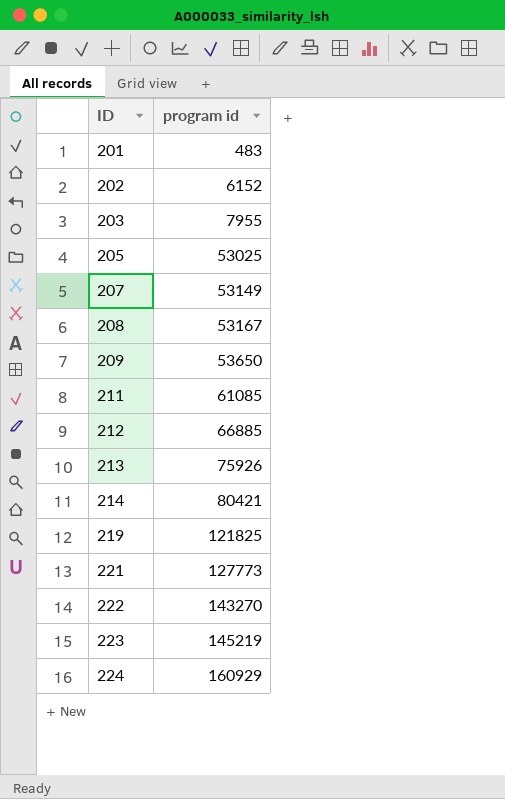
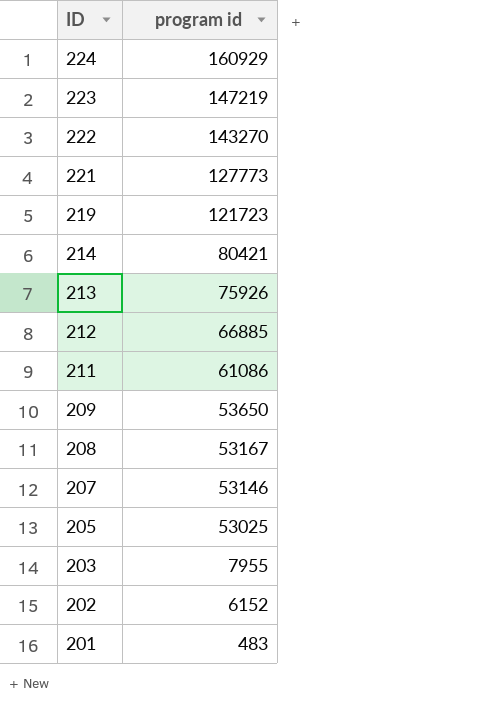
row order: ID ascending -> ID descending
223 | program id: 145219 -> 147219
219 | program id: 121825 -> 121723
211 | program id: 61085 -> 61086
207 | program id: 53149 -> 53146

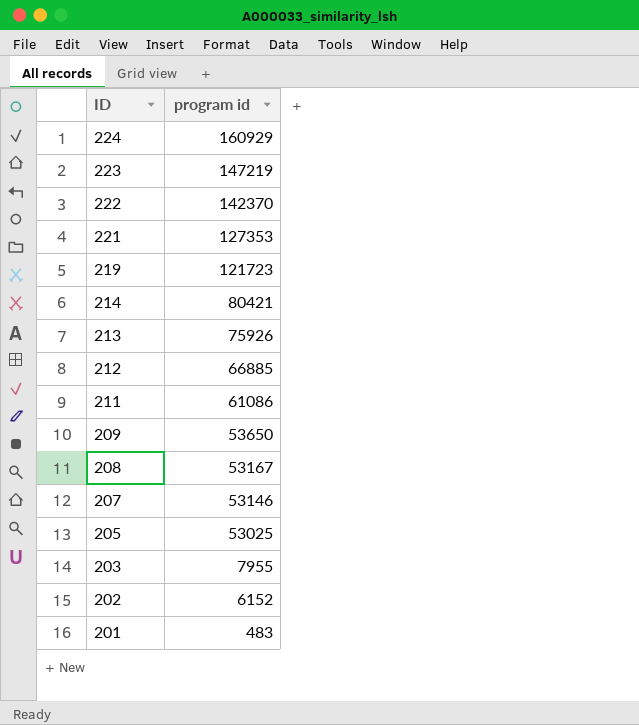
222 | program id: 143270 -> 142370
221 | program id: 127773 -> 127353

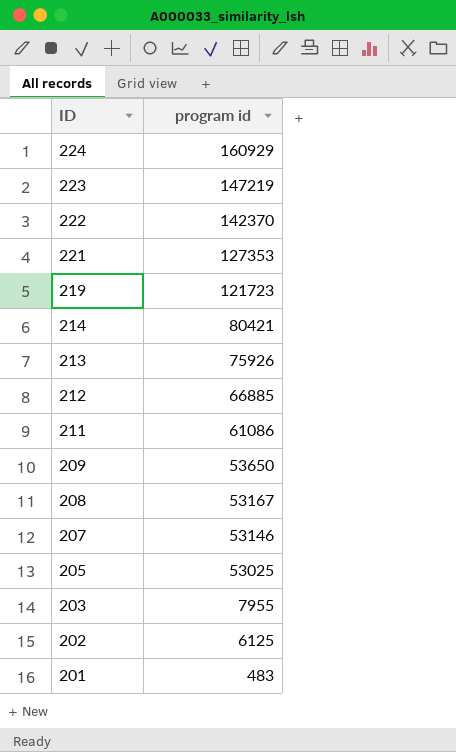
202 | program id: 6152 -> 6125

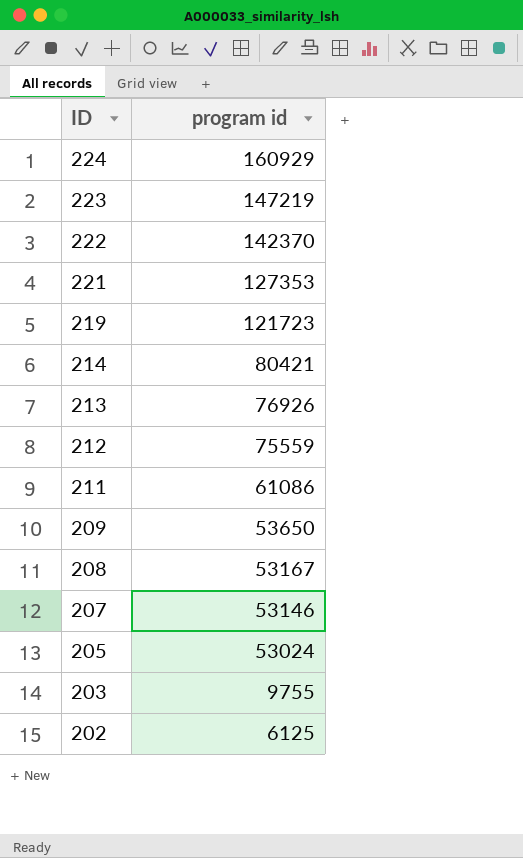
row 201: 483 -> none
213 | program id: 75926 -> 76926
212 | program id: 66885 -> 75559
205 | program id: 53025 -> 53024
203 | program id: 7955 -> 9755

